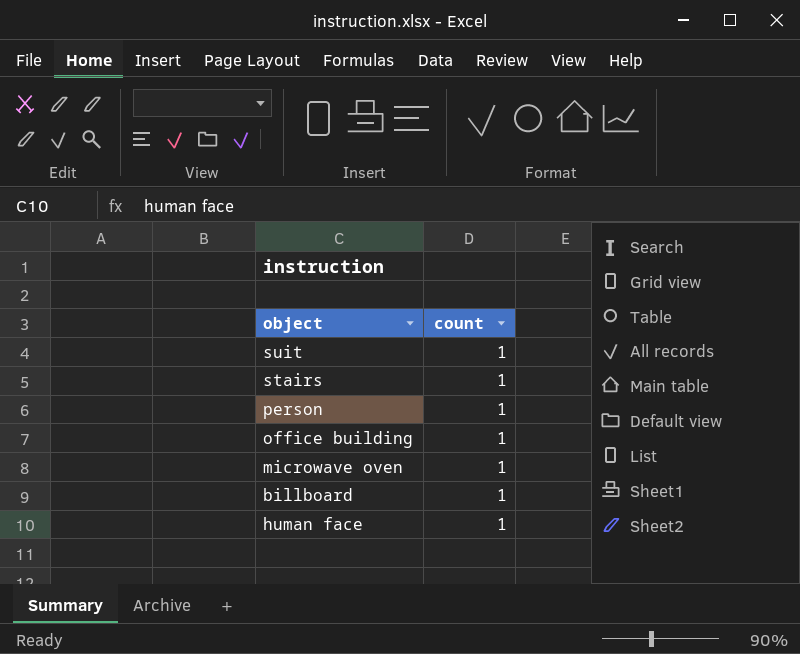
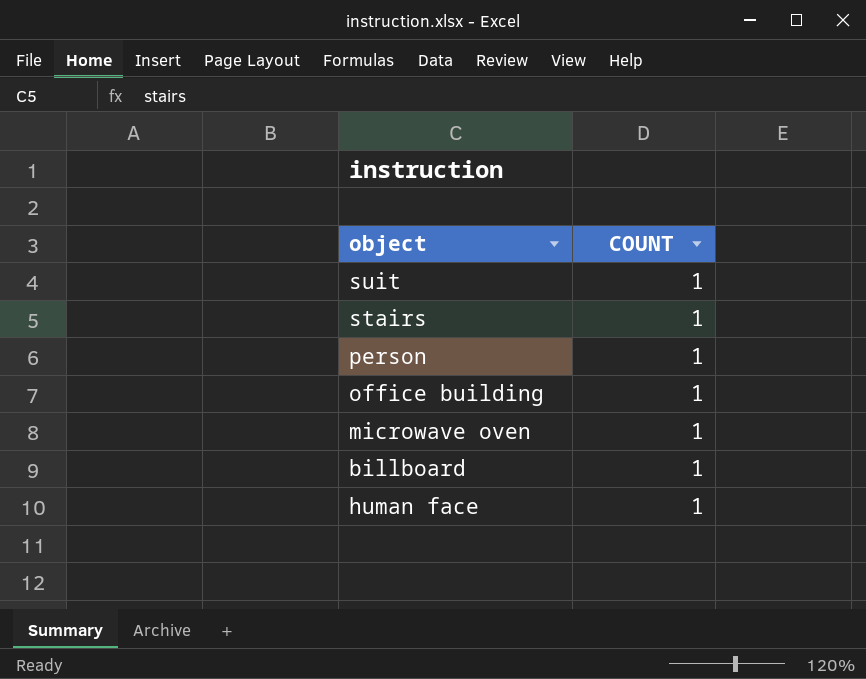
column name: count -> COUNT

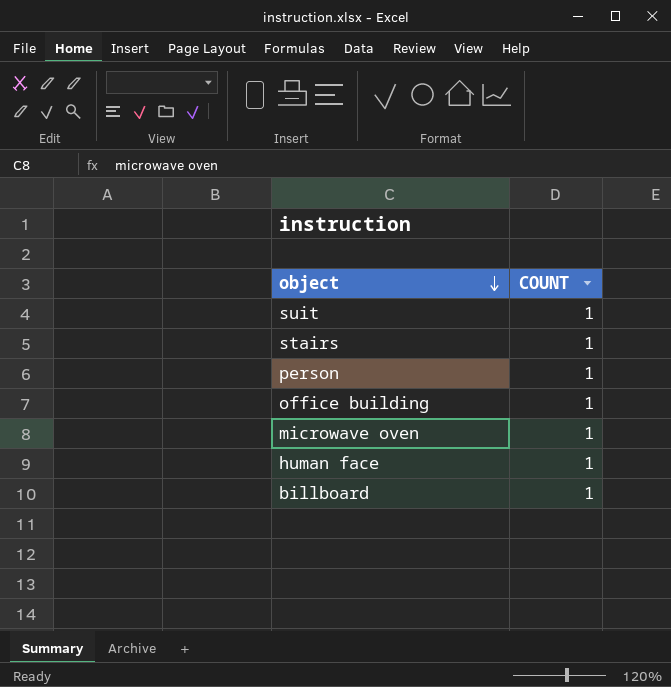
row order: none -> object descending

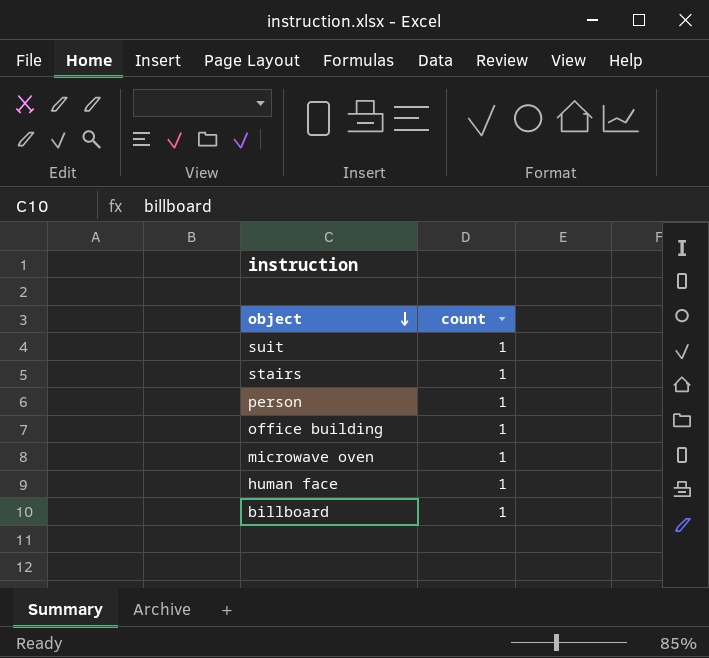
column name: COUNT -> count

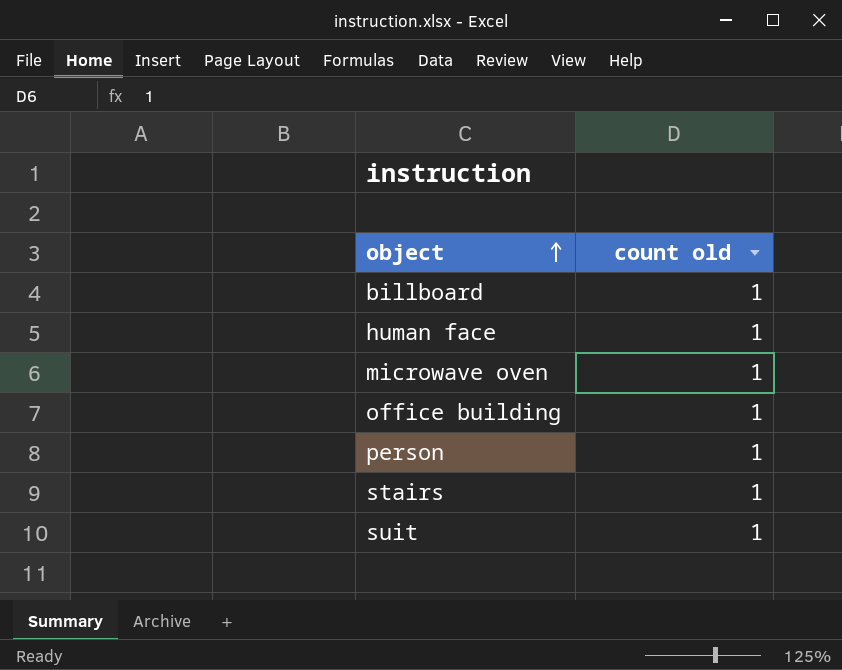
row order: object descending -> object ascending
column name: count -> count old

